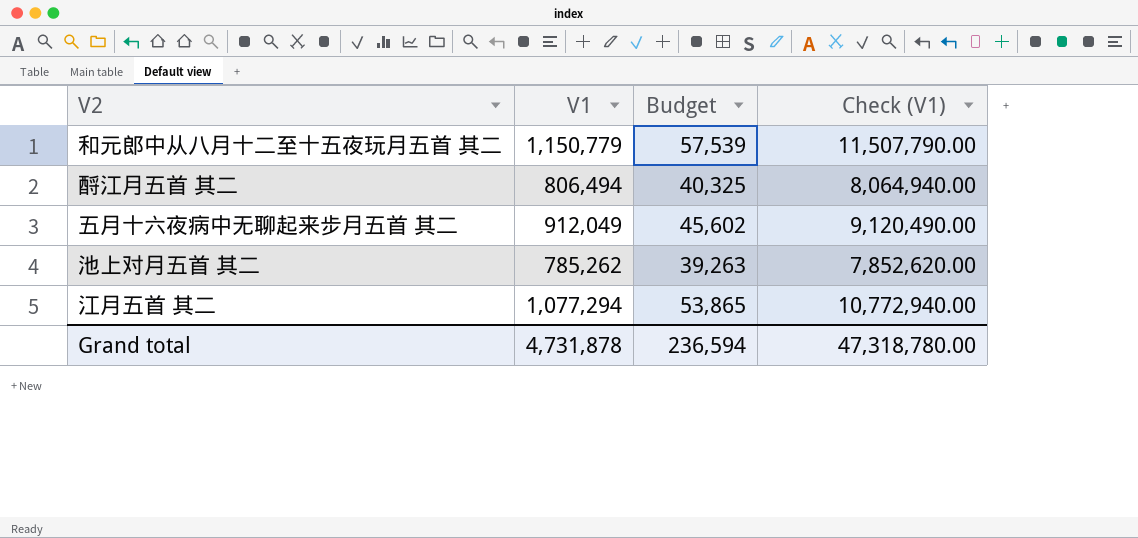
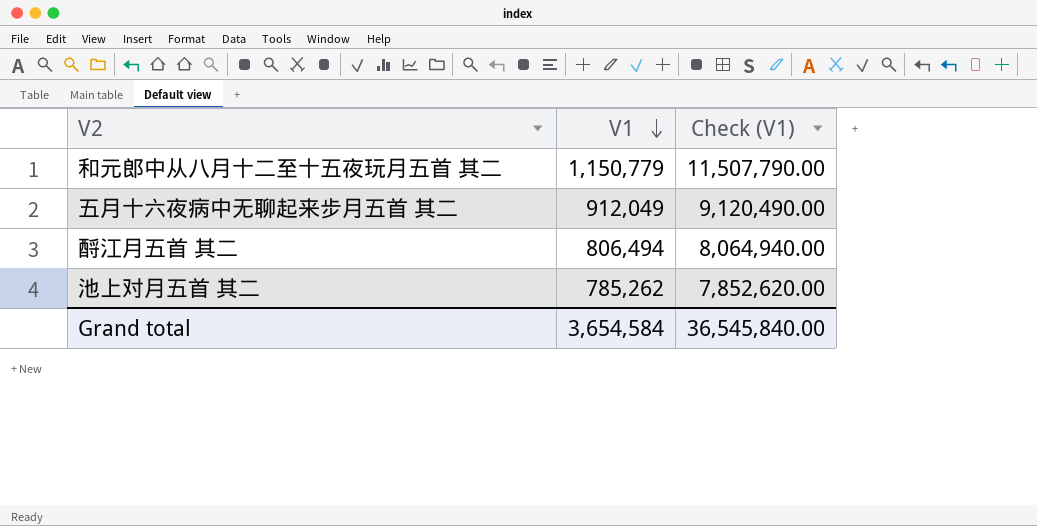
row order: none -> V1 descending
column Budget | formula: [V1] * 0.05 -> none
row 江月五首 其二: 1,077,294 | 53,865 | 10,772,940.00 -> none
Grand total | V1: 4,731,878 -> 3,654,584
Grand total | Check (V1): 47,318,780.00 -> 36,545,840.00

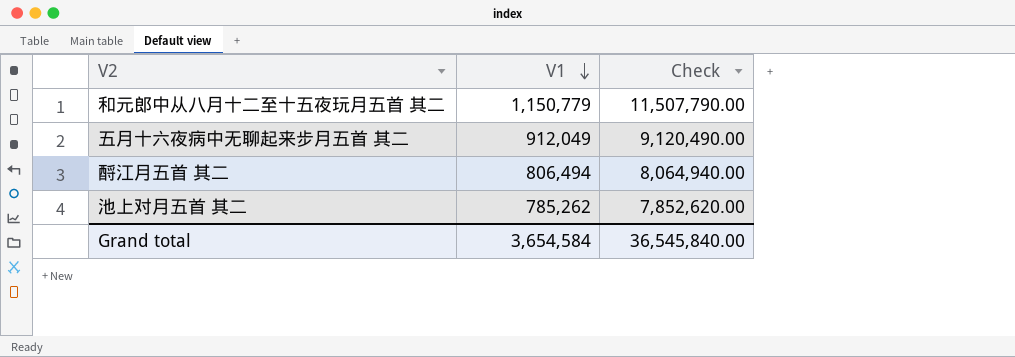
column name: Check (V1) -> Check

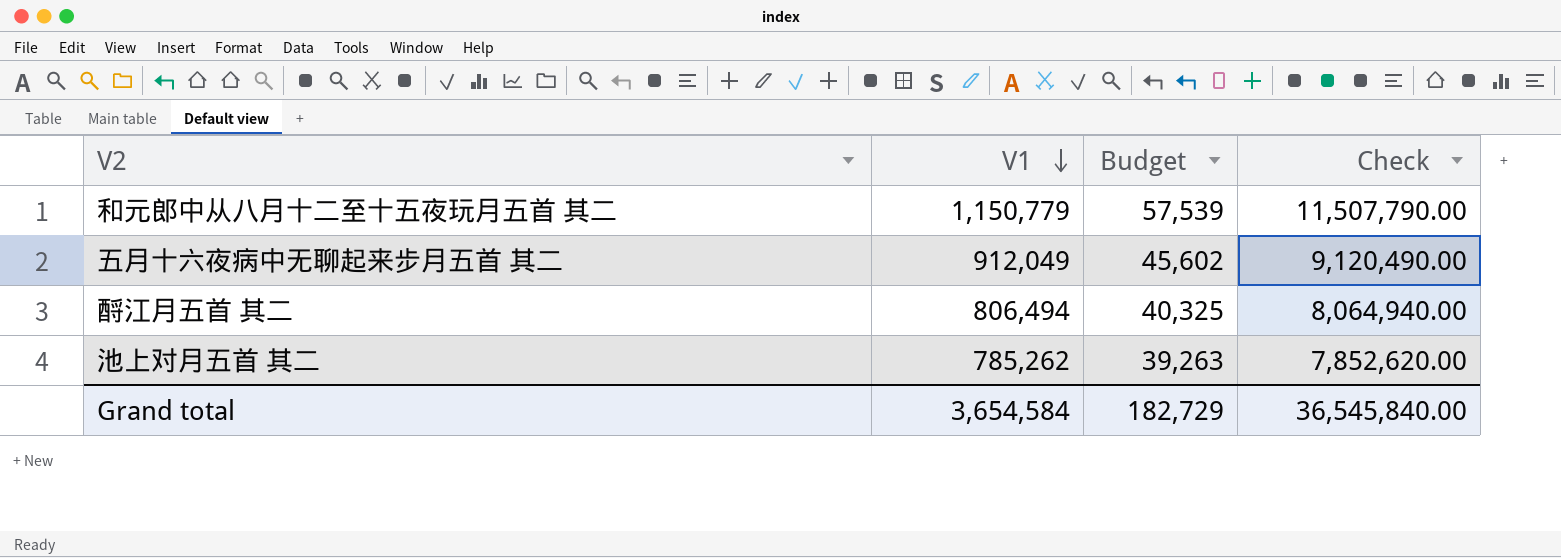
column Budget | formula: none -> [V1] * 0.05

